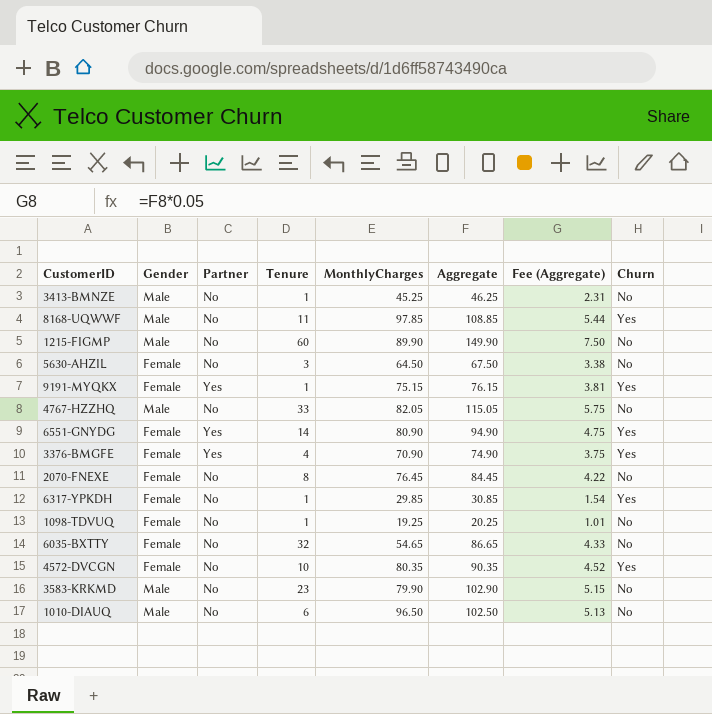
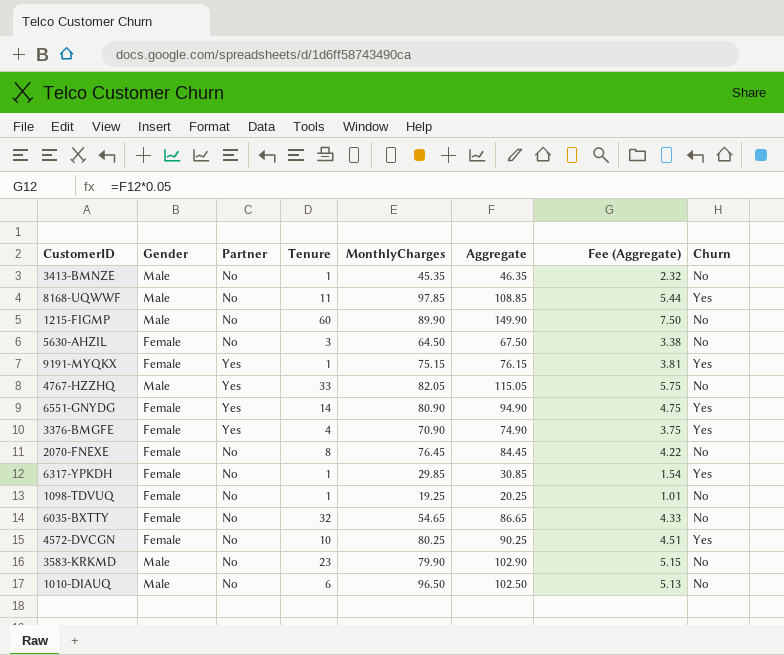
3413-BMNZE | MonthlyCharges: 45.25 -> 45.35
3413-BMNZE | Aggregate: 46.25 -> 46.35
3413-BMNZE | Fee (Aggregate): 2.31 -> 2.32
4767-HZZHQ | Partner: No -> Yes
4572-DVCGN | MonthlyCharges: 80.35 -> 80.25
4572-DVCGN | Aggregate: 90.35 -> 90.25
4572-DVCGN | Fee (Aggregate): 4.52 -> 4.51

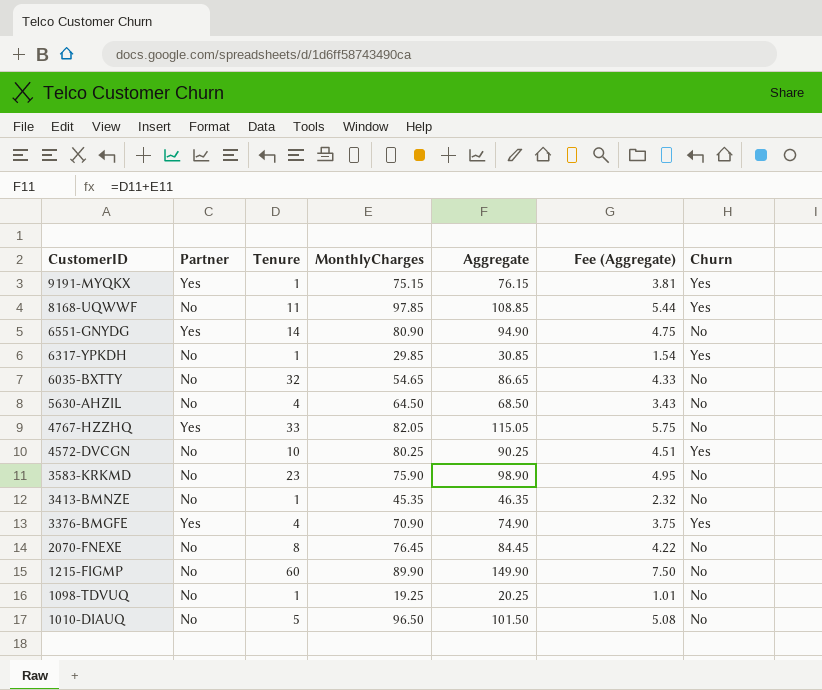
row order: none -> CustomerID descending
column Gender | position: 2 -> none
6551-GNYDG | Churn: Yes -> No
5630-AHZIL | Tenure: 3 -> 4
5630-AHZIL | Aggregate: 67.50 -> 68.50
5630-AHZIL | Fee (Aggregate): 3.38 -> 3.43
3583-KRKMD | MonthlyCharges: 79.90 -> 75.90
3583-KRKMD | Aggregate: 102.90 -> 98.90
3583-KRKMD | Fee (Aggregate): 5.15 -> 4.95
1010-DIAUQ | Tenure: 6 -> 5
1010-DIAUQ | Aggregate: 102.50 -> 101.50
1010-DIAUQ | Fee (Aggregate): 5.13 -> 5.08

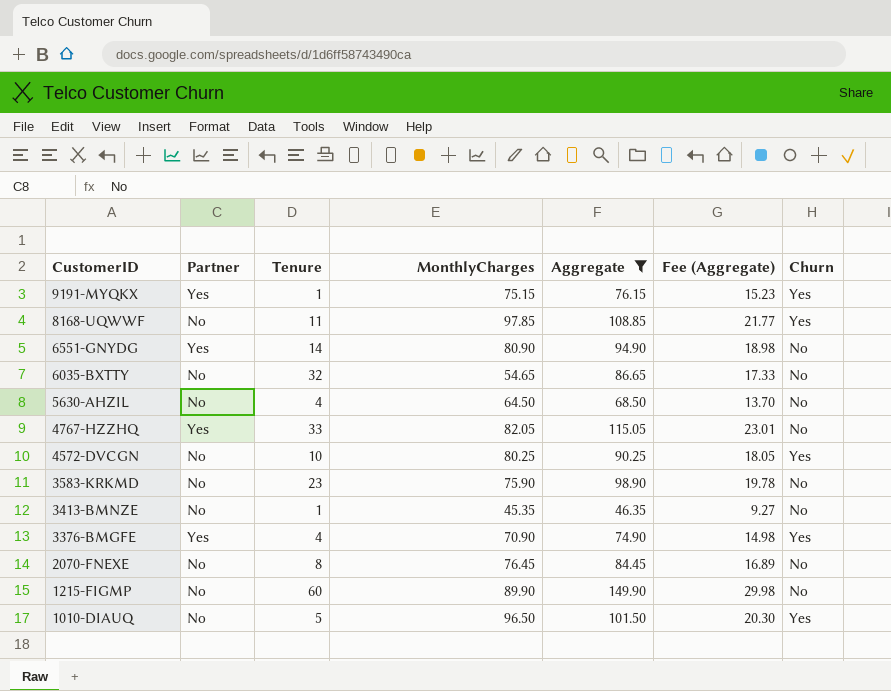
filter: none -> Aggregate >= 46.35
column Fee (Aggregate) | formula: [Aggregate] * 0.05 -> [Aggregate] * 0.2
1010-DIAUQ | Churn: No -> Yes

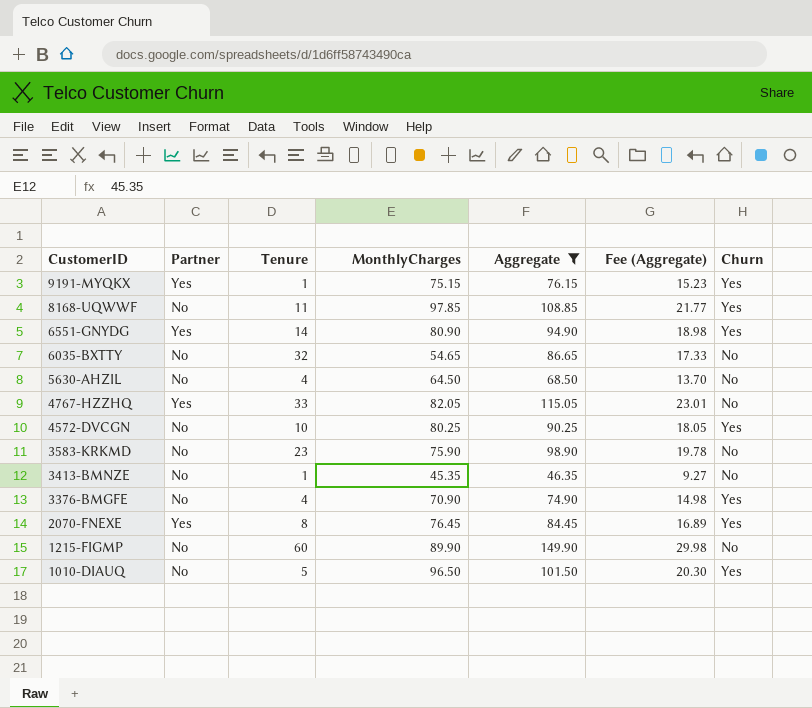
6551-GNYDG | Churn: No -> Yes
3376-BMGFE | Partner: Yes -> No
2070-FNEXE | Partner: No -> Yes
2070-FNEXE | Churn: No -> Yes

